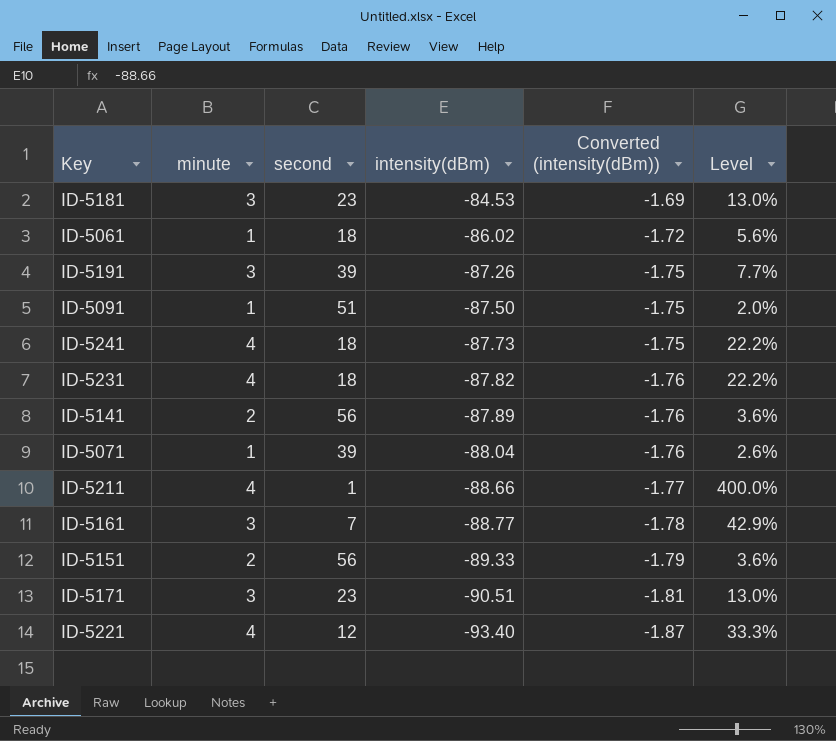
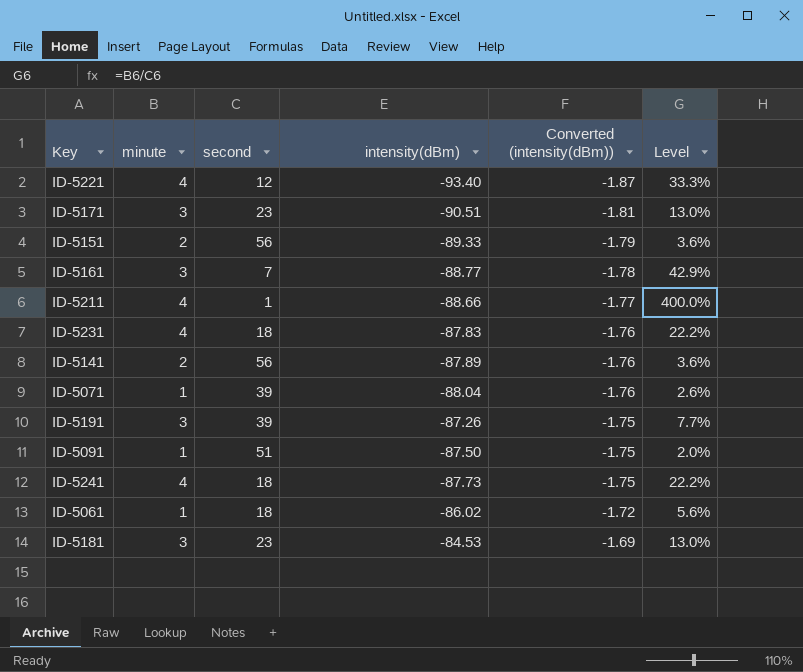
row order: intensity(dBm) descending -> Converted (intensity(dBm)) ascending
ID-5231 | intensity(dBm): -87.82 -> -87.83

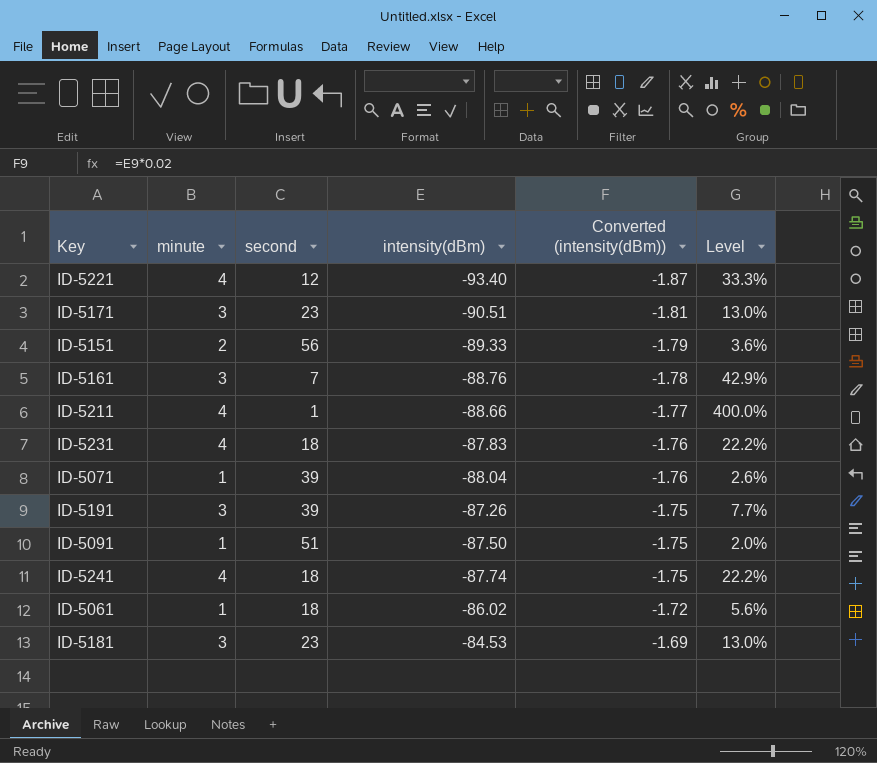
row ID-5141: 2 | 56 | -87.89 | -1.76 | 3.6% -> none
ID-5161 | intensity(dBm): -88.77 -> -88.76
ID-5241 | intensity(dBm): -87.73 -> -87.74

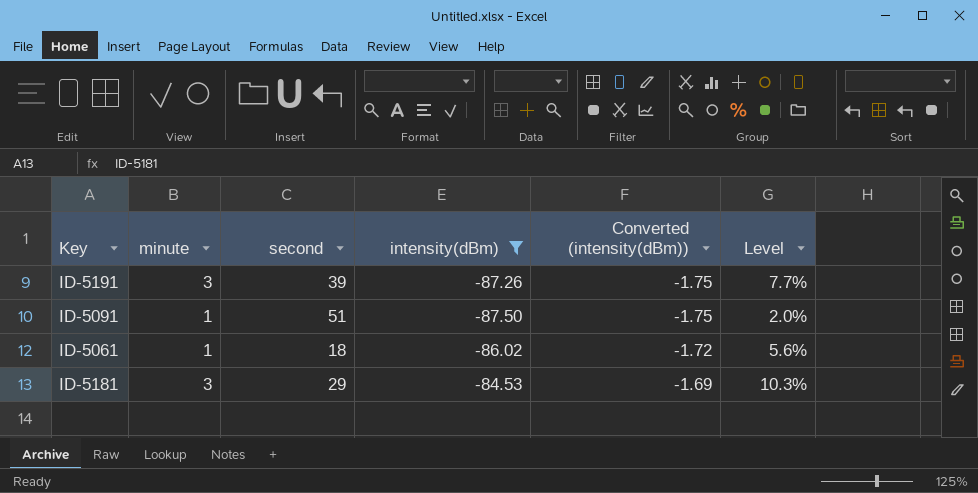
filter: none -> intensity(dBm) >= -87.50
ID-5181 | second: 23 -> 29
ID-5181 | Level: 13.0% -> 10.3%

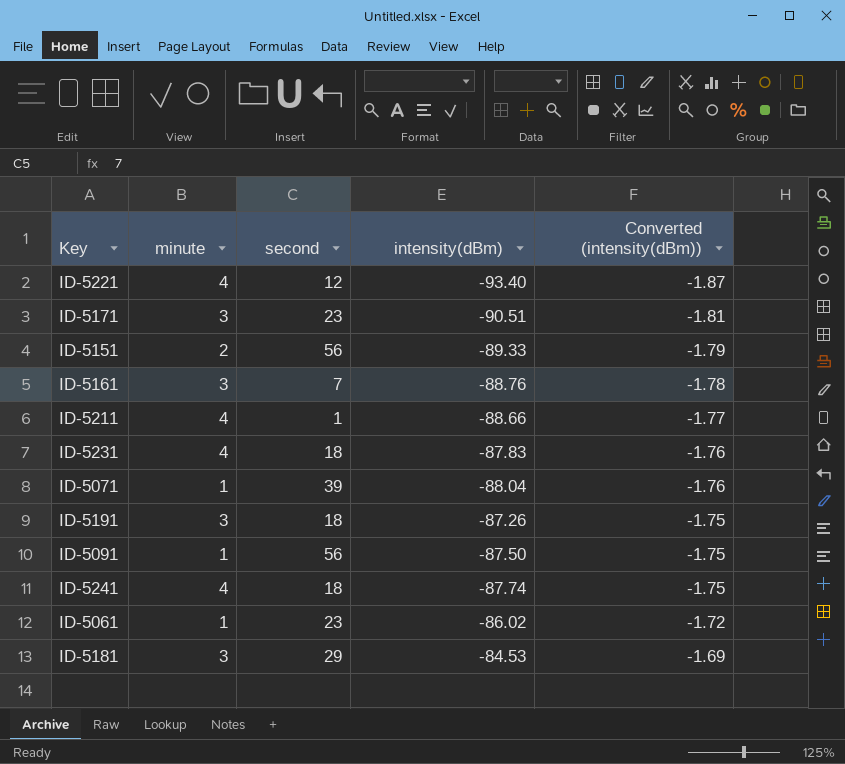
filter: intensity(dBm) >= -87.50 -> none
column Level | formula: [minute] / [second] -> none
ID-5191 | second: 39 -> 18
ID-5091 | second: 51 -> 56
ID-5061 | second: 18 -> 23

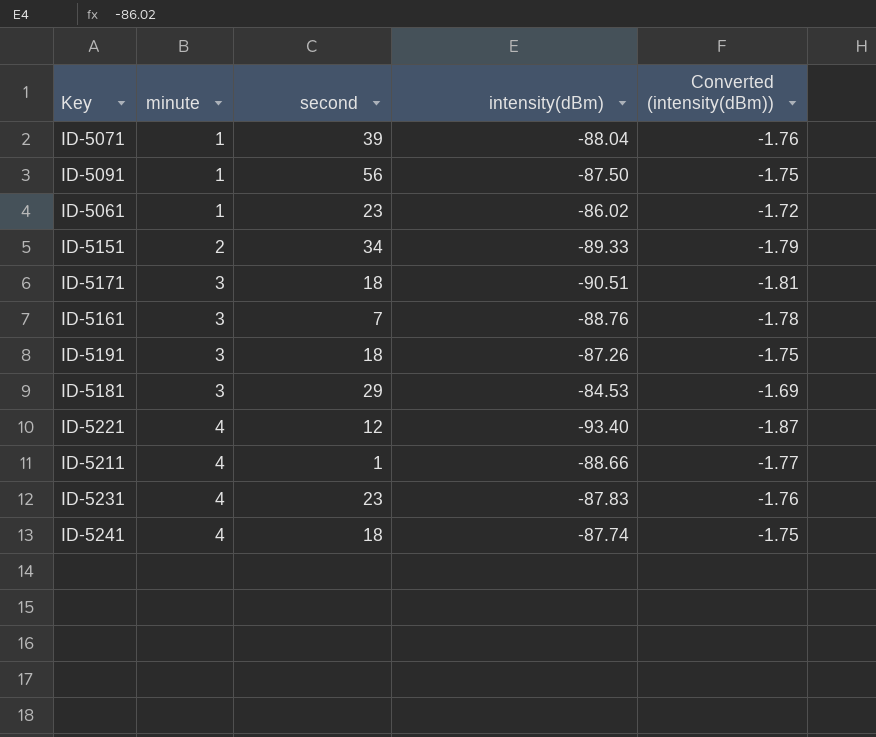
row order: Converted (intensity(dBm)) ascending -> minute ascending
ID-5151 | second: 56 -> 34
ID-5171 | second: 23 -> 18
ID-5231 | second: 18 -> 23

